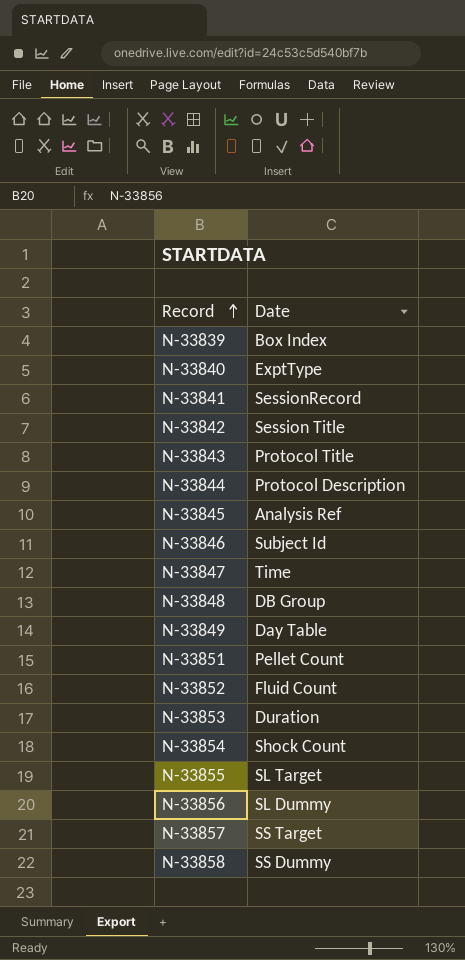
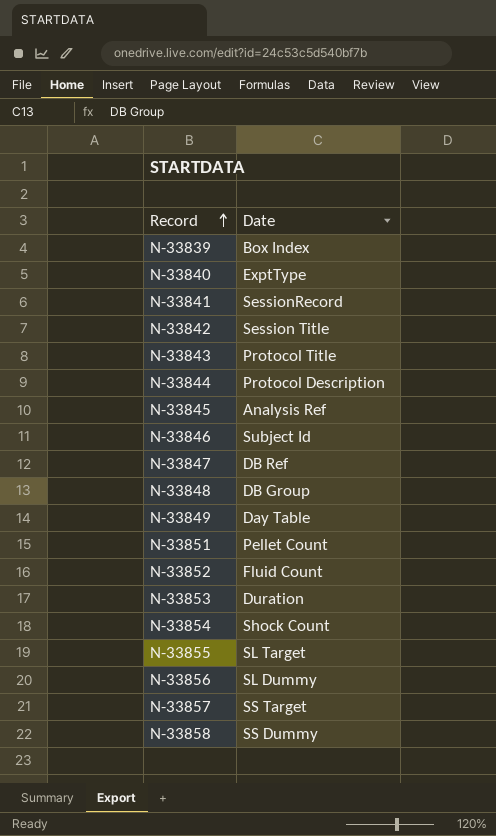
N-33847 | Date: Time -> DB Ref

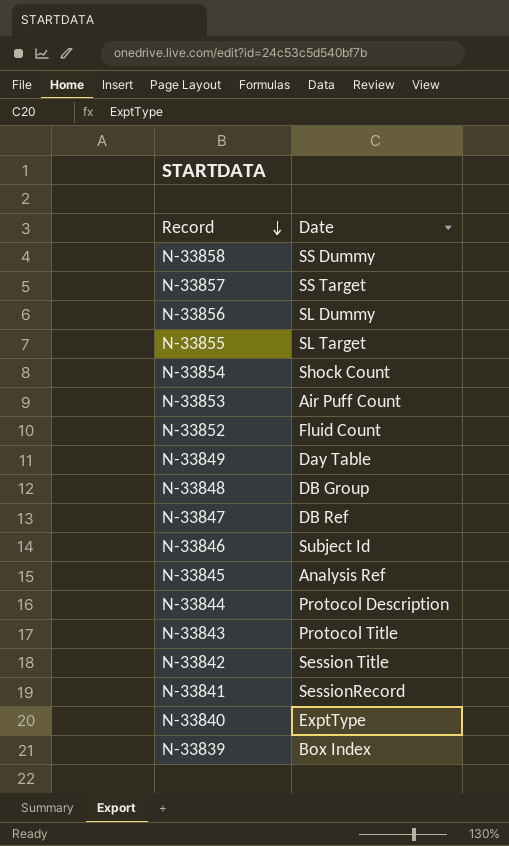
row order: Record ascending -> Record descending
row N-33851: Pellet Count -> none
N-33853 | Date: Duration -> Air Puff Count

